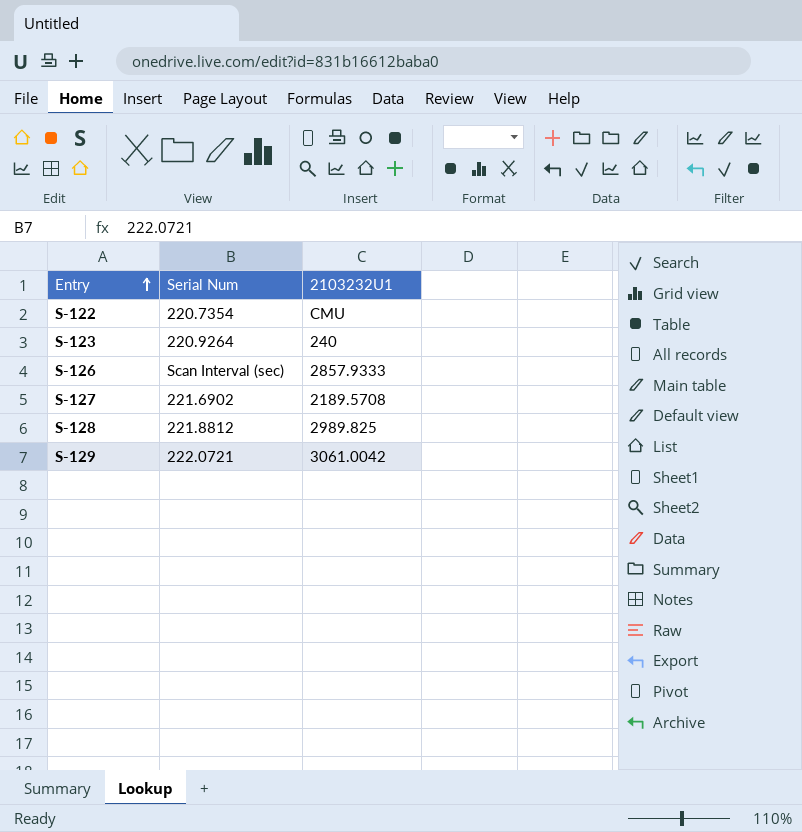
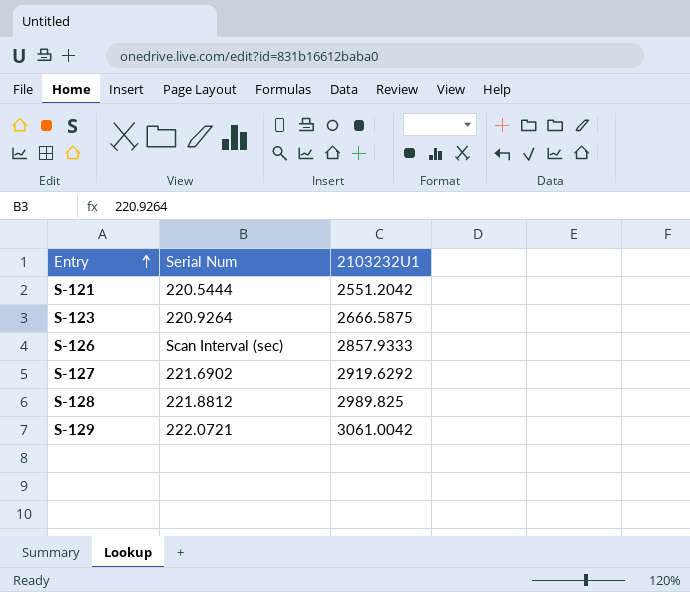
row S-122: 220.7354 | CMU -> none
row S-121: none -> 220.5444 | 2551.2042
S-123 | 2103232U1: 240 -> 2666.5875
S-127 | 2103232U1: 2189.5708 -> 2919.6292

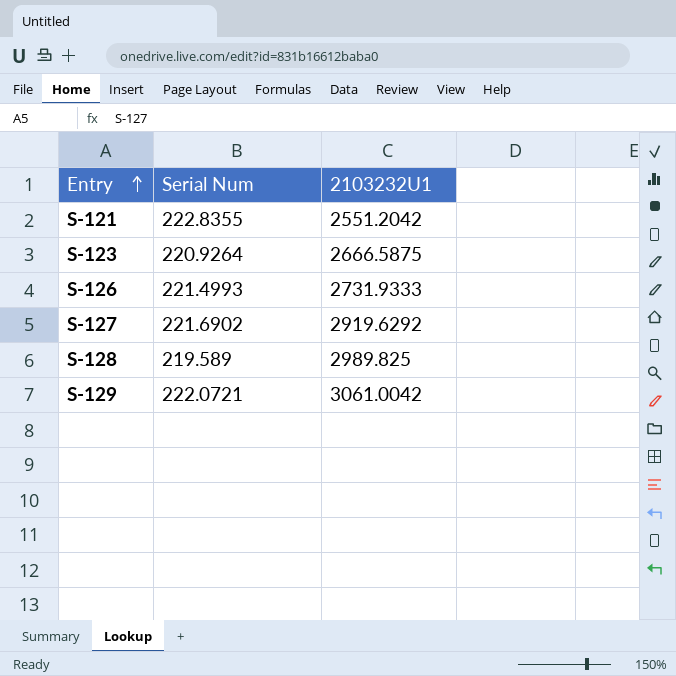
S-121 | Serial Num: 220.5444 -> 222.8355
S-126 | Serial Num: Scan Interval (sec) -> 221.4993
S-126 | 2103232U1: 2857.9333 -> 2731.9333
S-128 | Serial Num: 221.8812 -> 219.589

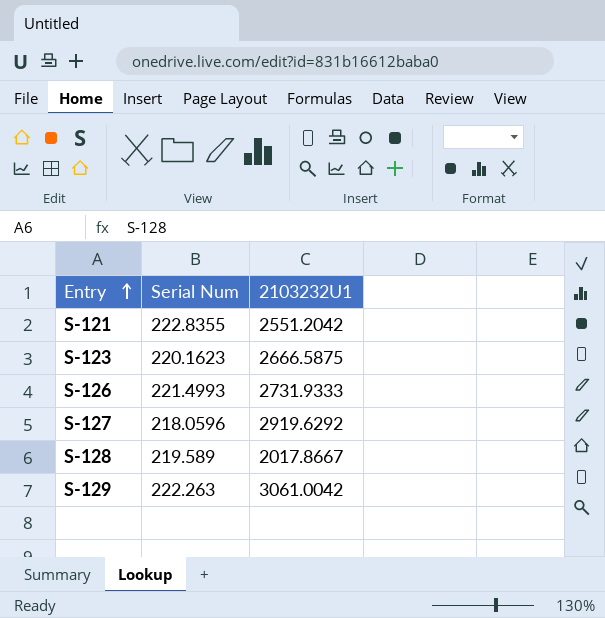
S-123 | Serial Num: 220.9264 -> 220.1623
S-127 | Serial Num: 221.6902 -> 218.0596
S-128 | 2103232U1: 2989.825 -> 2017.8667
S-129 | Serial Num: 222.0721 -> 222.263

